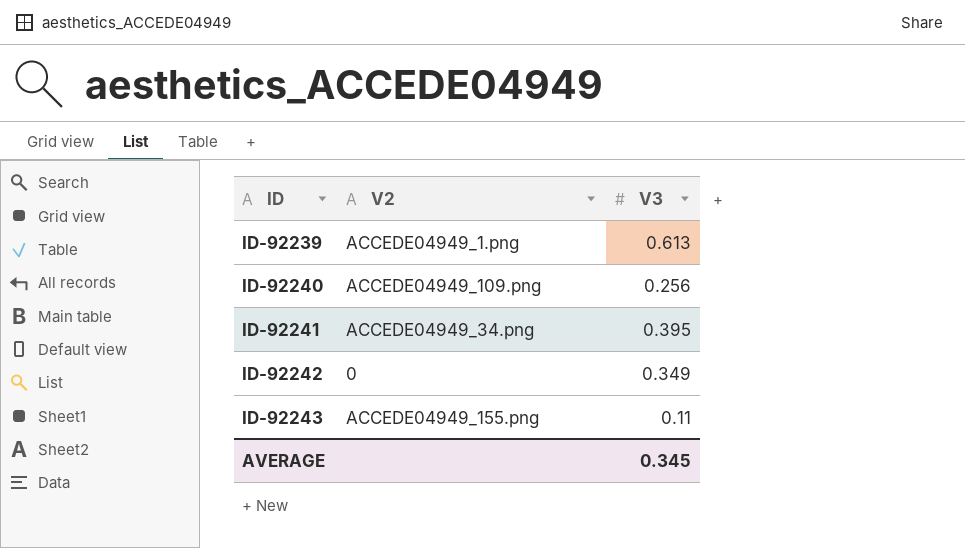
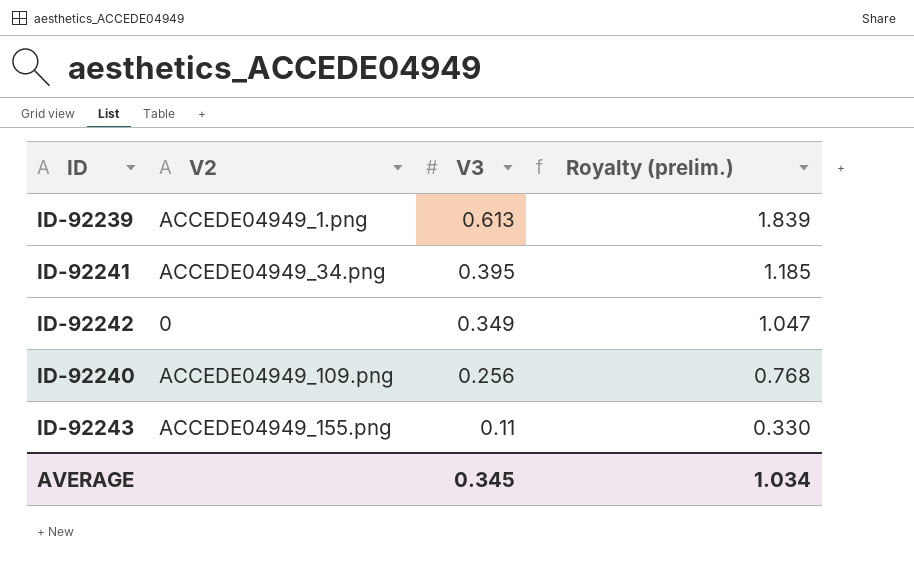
row order: ID ascending -> V3 descending
column Royalty (prelim.) | formula: none -> [V3] * 3

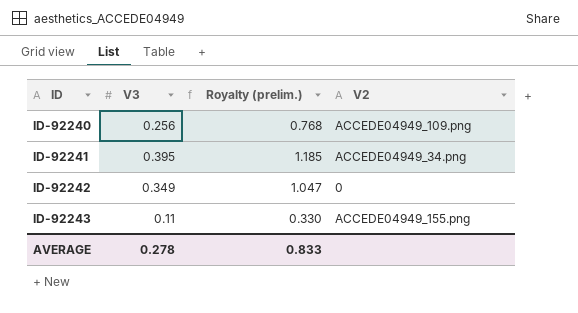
row order: V3 descending -> ID ascending
column V2 | position: 2 -> 4
row ID-92239: ACCEDE04949_1.png | 0.613 | 1.839 -> none
AVERAGE | V3: 0.345 -> 0.278
AVERAGE | Royalty (prelim.): 1.034 -> 0.833

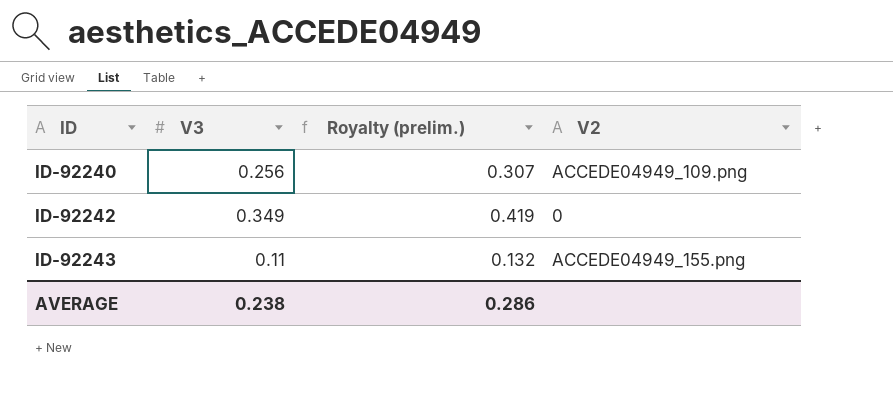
column Royalty (prelim.) | formula: [V3] * 3 -> [V3] * 1.2
row ID-92241: 0.395 | 1.185 | ACCEDE04949_34.png -> none
AVERAGE | V3: 0.278 -> 0.238
AVERAGE | Royalty (prelim.): 0.833 -> 0.286

